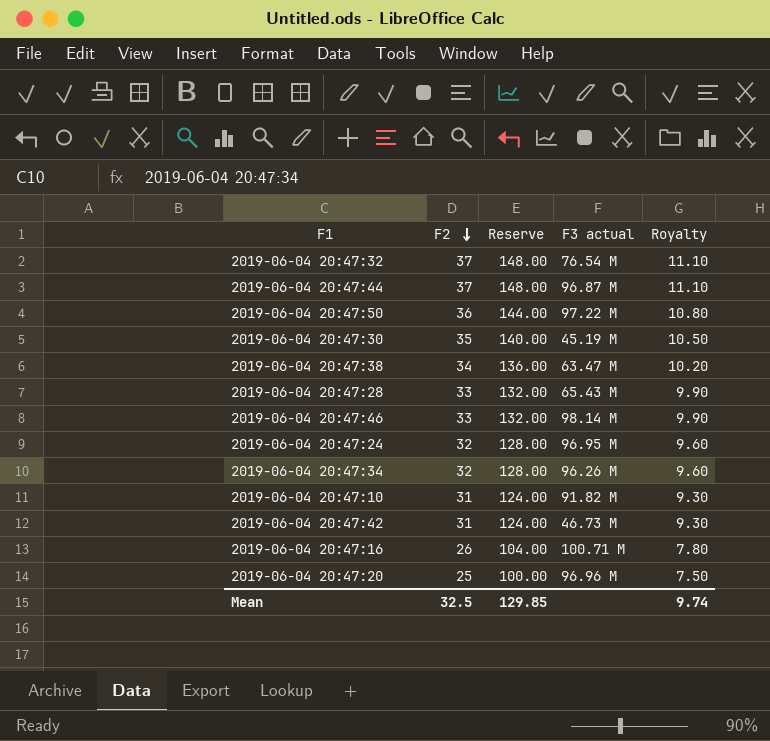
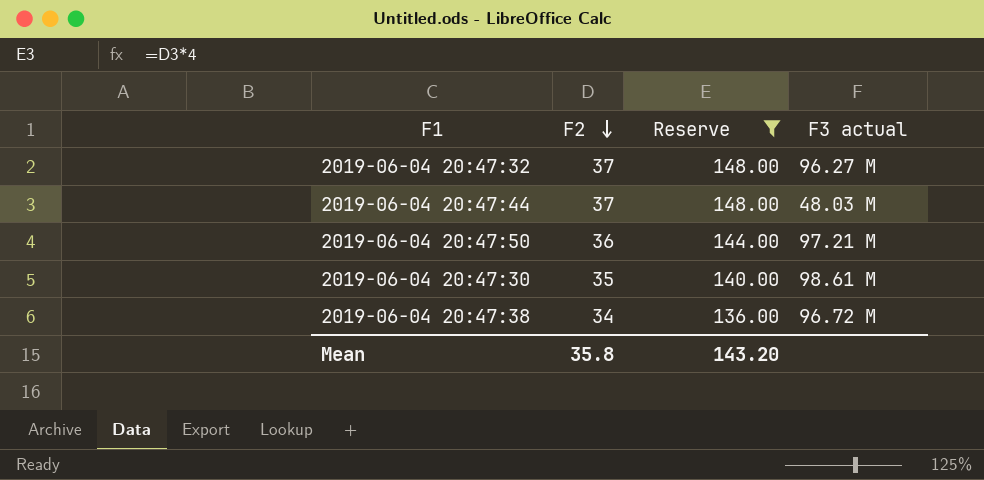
filter: none -> Reserve >= 136.00
column Royalty | formula: [F2] * 0.3 -> none
2019-06-04 20:47:32 | F3 actual: 76.54 M -> 96.27 M
2019-06-04 20:47:44 | F3 actual: 96.87 M -> 48.03 M
2019-06-04 20:47:50 | F3 actual: 97.22 M -> 97.21 M
2019-06-04 20:47:30 | F3 actual: 45.19 M -> 98.61 M
2019-06-04 20:47:38 | F3 actual: 63.47 M -> 96.72 M
Mean | F2: 32.5 -> 35.8
Mean | Reserve: 129.85 -> 143.20

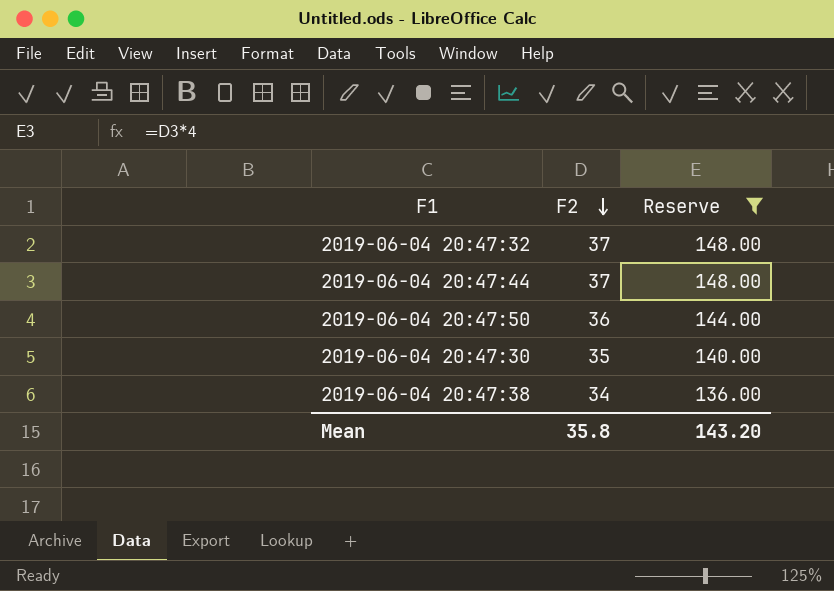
column F3 actual | position: 4 -> none

